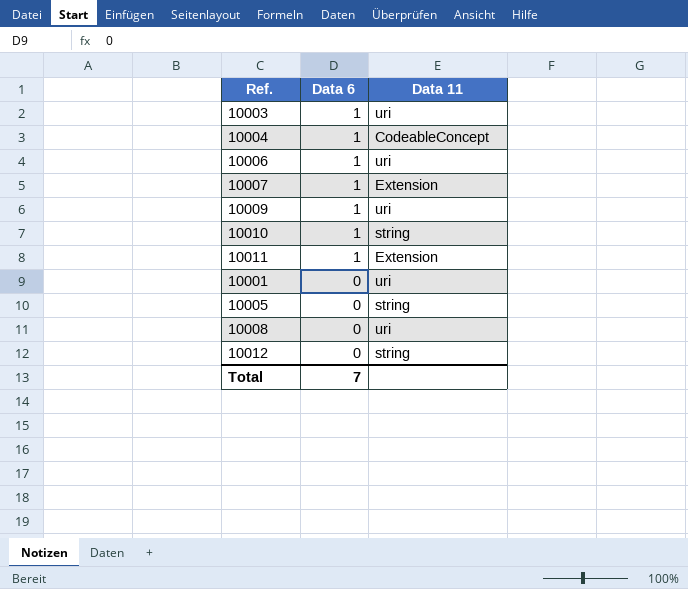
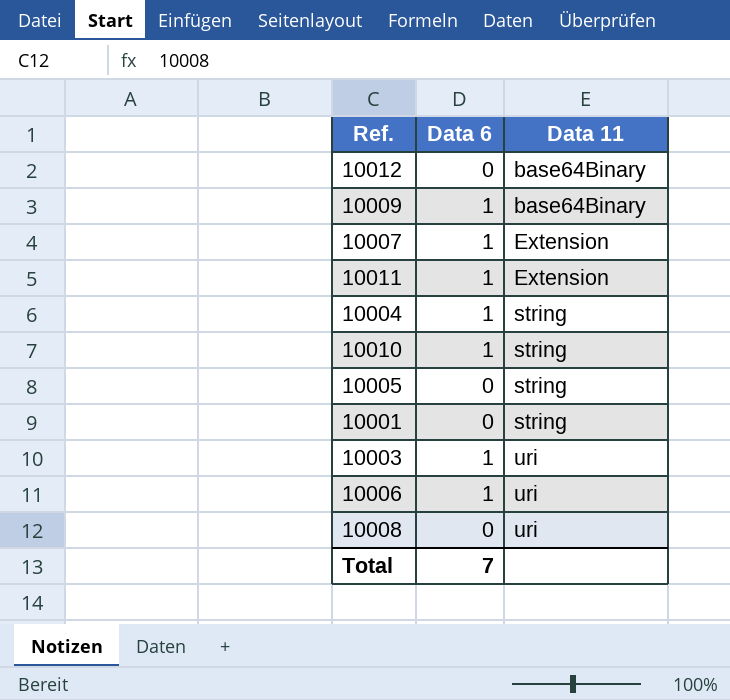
row order: Data 6 descending -> Data 11 ascending
10012 | Data 11: string -> base64Binary
10009 | Data 11: uri -> base64Binary
10004 | Data 11: CodeableConcept -> string
10001 | Data 11: uri -> string

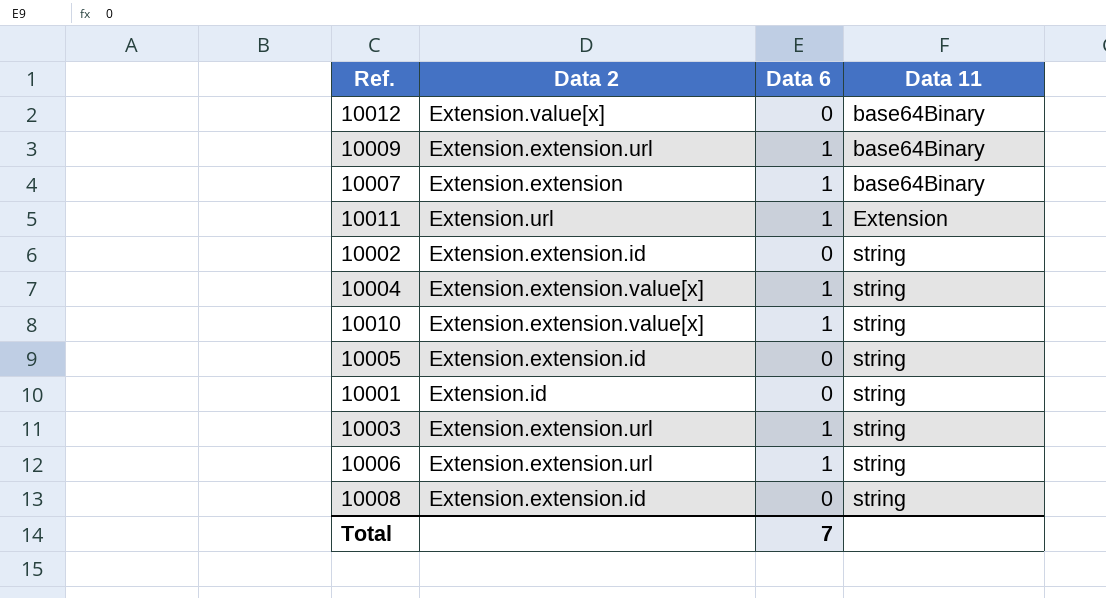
column Data 2 | position: none -> 2
10007 | Data 11: Extension -> base64Binary
row 10002: none -> Extension.extension.id | 0 | string
10003 | Data 11: uri -> string
10006 | Data 11: uri -> string
10008 | Data 11: uri -> string

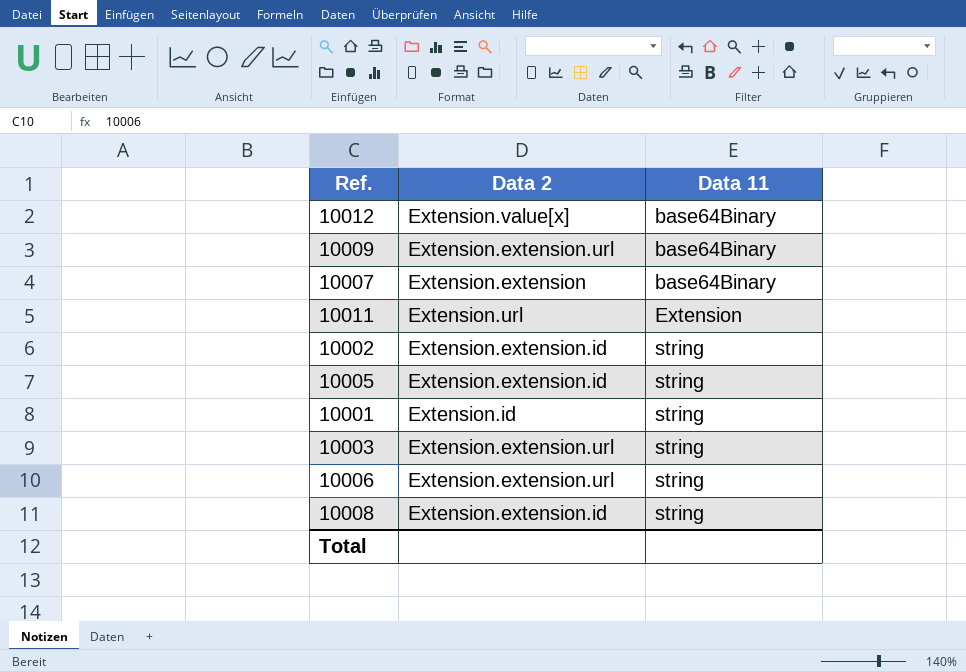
column Data 6 | position: 3 -> none
row 10004: Extension.extension.value[x] | 1 | string -> none
row 10010: Extension.extension.value[x] | 1 | string -> none

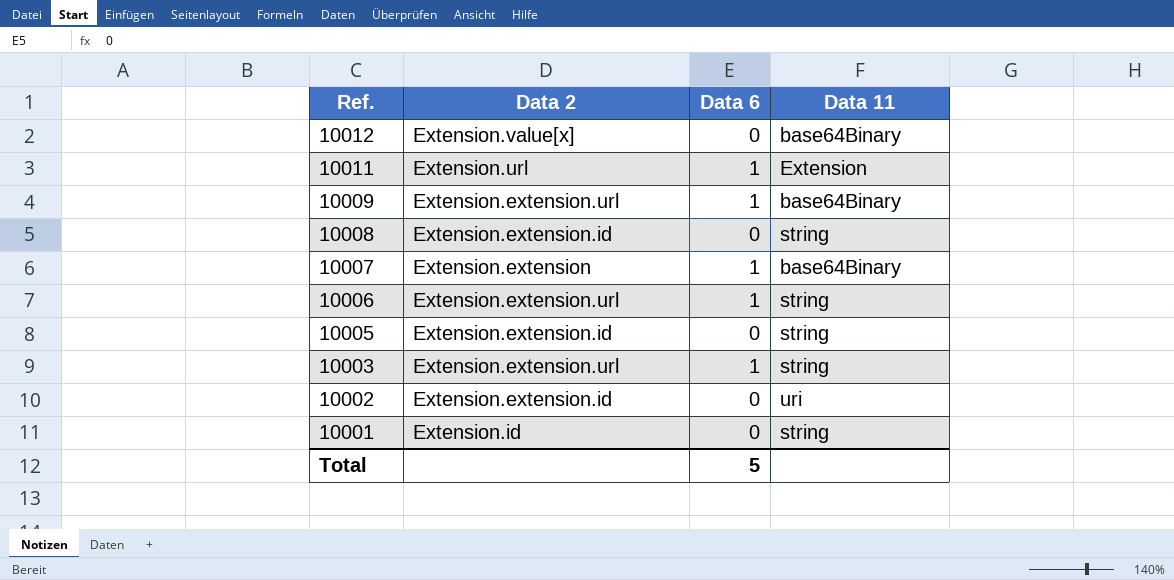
row order: Data 11 ascending -> Ref. descending
column Data 6 | position: none -> 3
10002 | Data 11: string -> uri

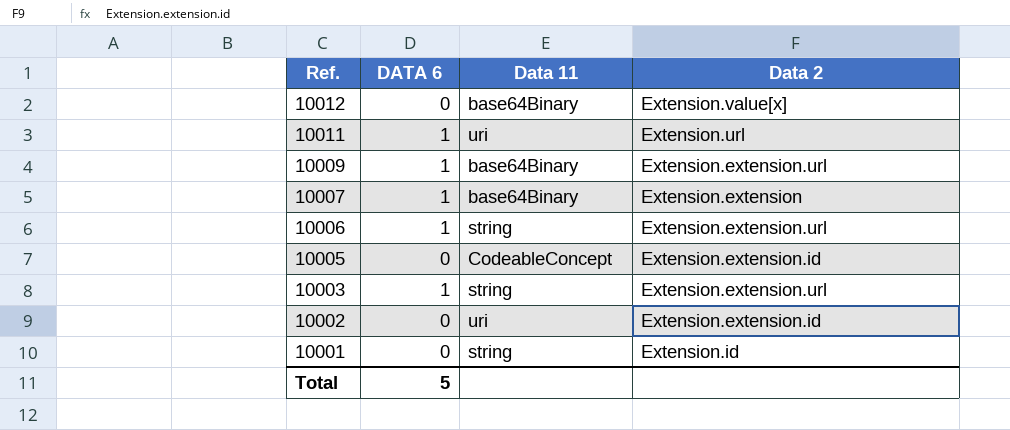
column name: Data 6 -> DATA 6
column Data 2 | position: 2 -> 4
row 10008: Extension.extension.id | 0 | string -> none
10011 | Data 11: Extension -> uri
10005 | Data 11: string -> CodeableConcept

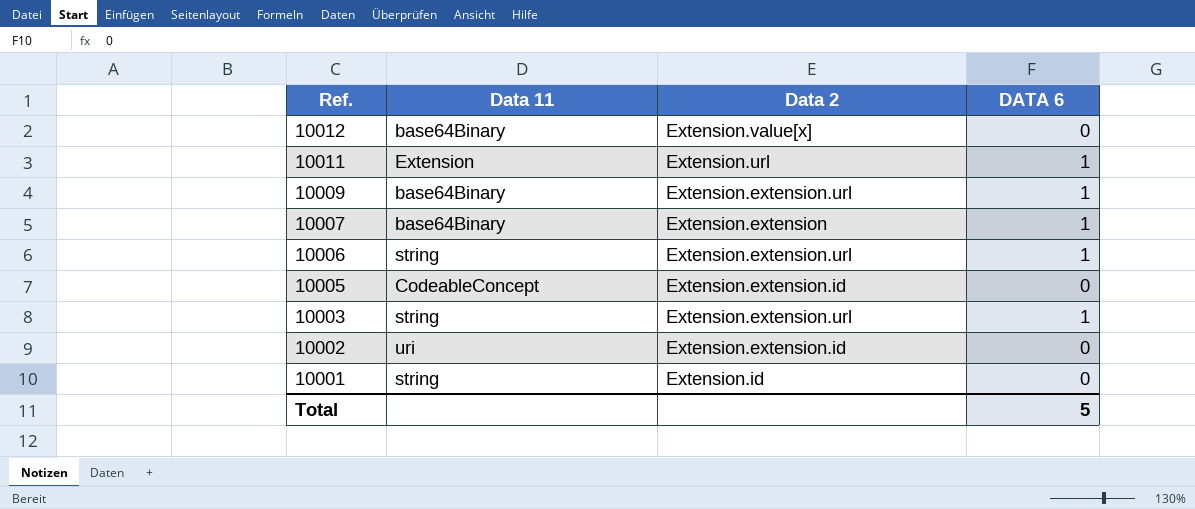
column DATA 6 | position: 2 -> 4
10011 | Data 11: uri -> Extension

